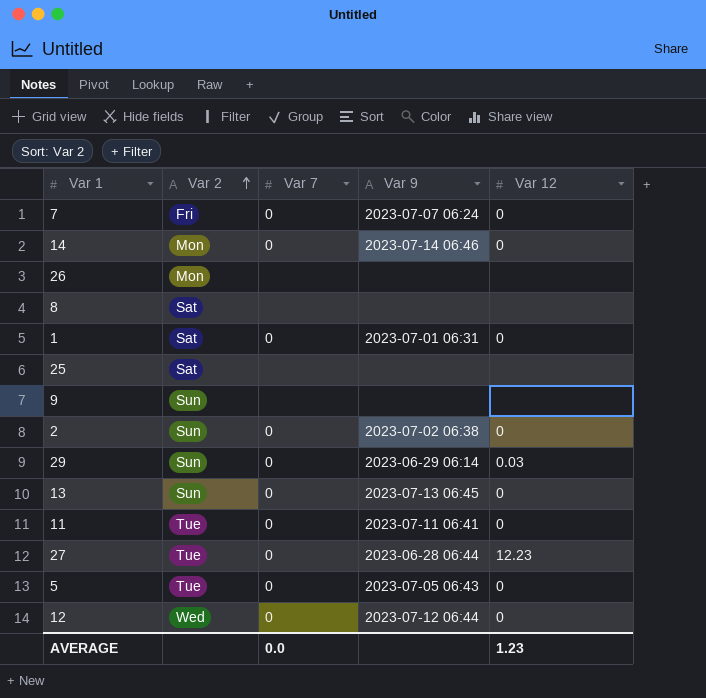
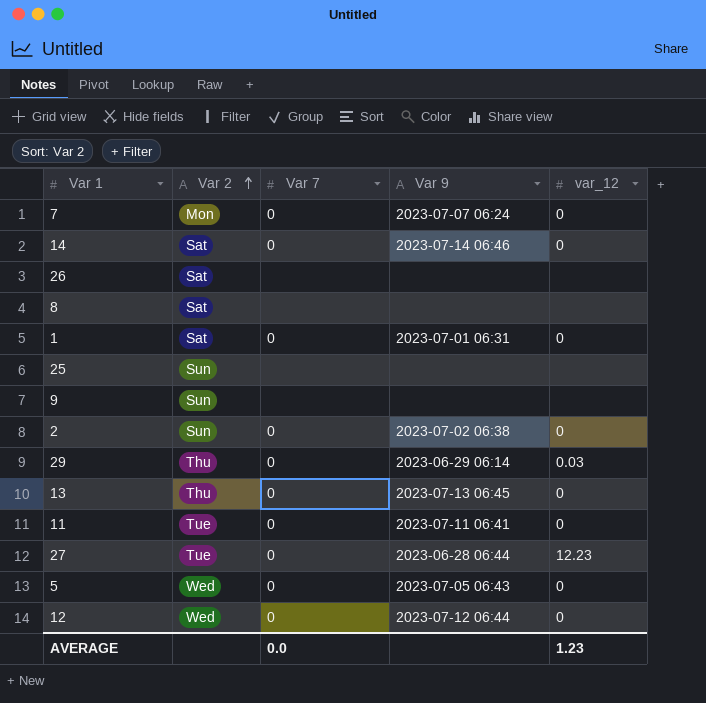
column name: Var 12 -> var_12
7 | Var 2: Fri -> Mon
14 | Var 2: Mon -> Sat
26 | Var 2: Mon -> Sat
25 | Var 2: Sat -> Sun
29 | Var 2: Sun -> Thu
13 | Var 2: Sun -> Thu
5 | Var 2: Tue -> Wed

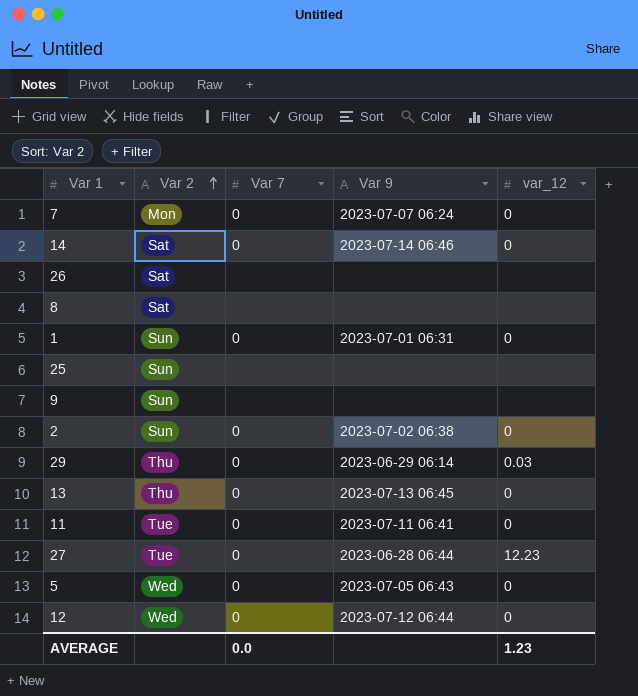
1 | Var 2: Sat -> Sun

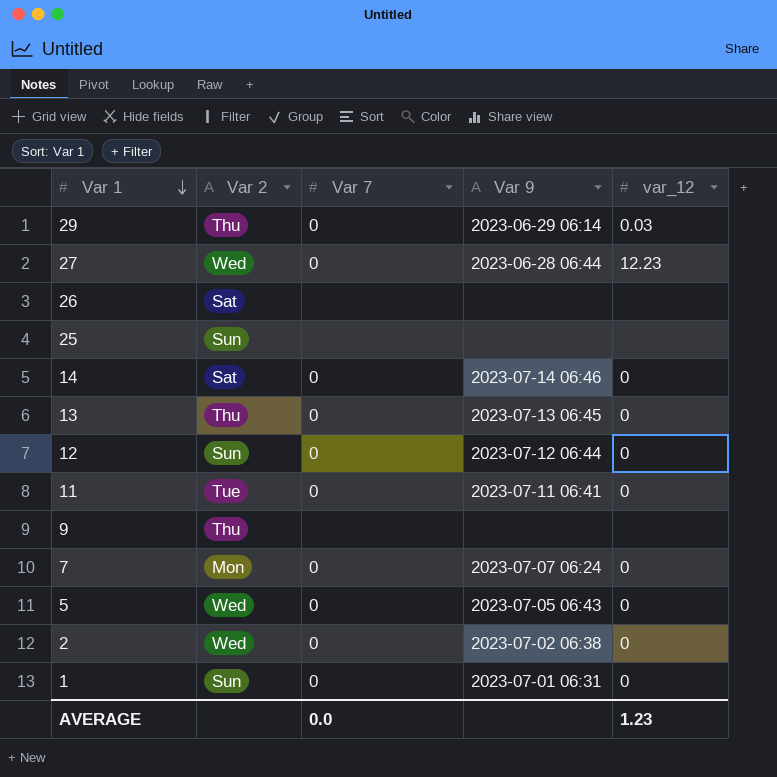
row order: Var 2 ascending -> Var 1 descending
row 8: Sat | none | none | none -> none
27 | Var 2: Tue -> Wed
12 | Var 2: Wed -> Sun
9 | Var 2: Sun -> Thu
2 | Var 2: Sun -> Wed

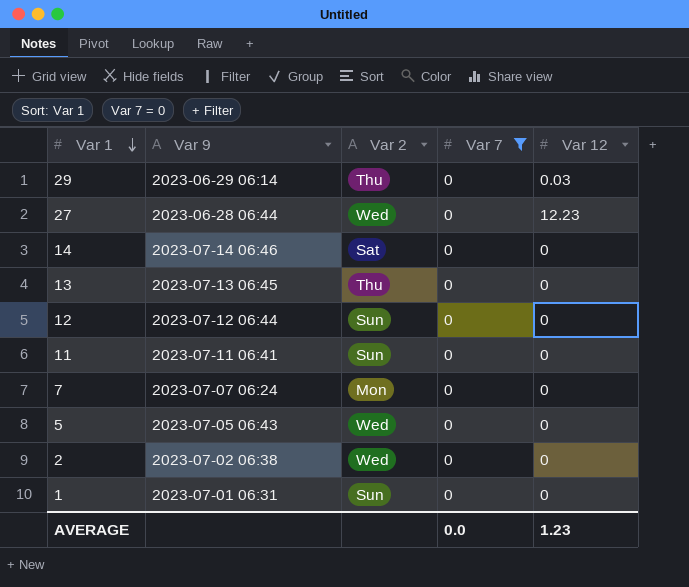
filter: none -> Var 7 = 0
column Var 9 | position: 4 -> 2
column name: var_12 -> Var 12
11 | Var 2: Tue -> Sun

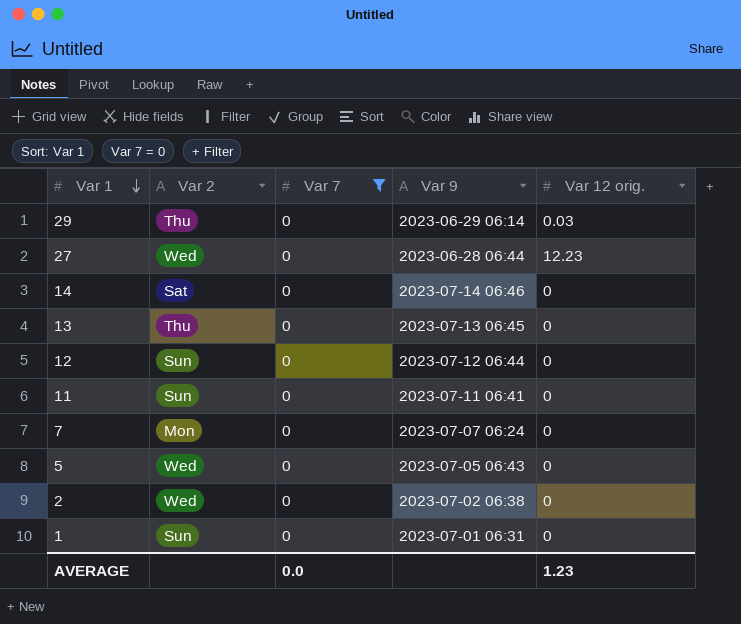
column Var 9 | position: 2 -> 4
column name: Var 12 -> Var 12 orig.

